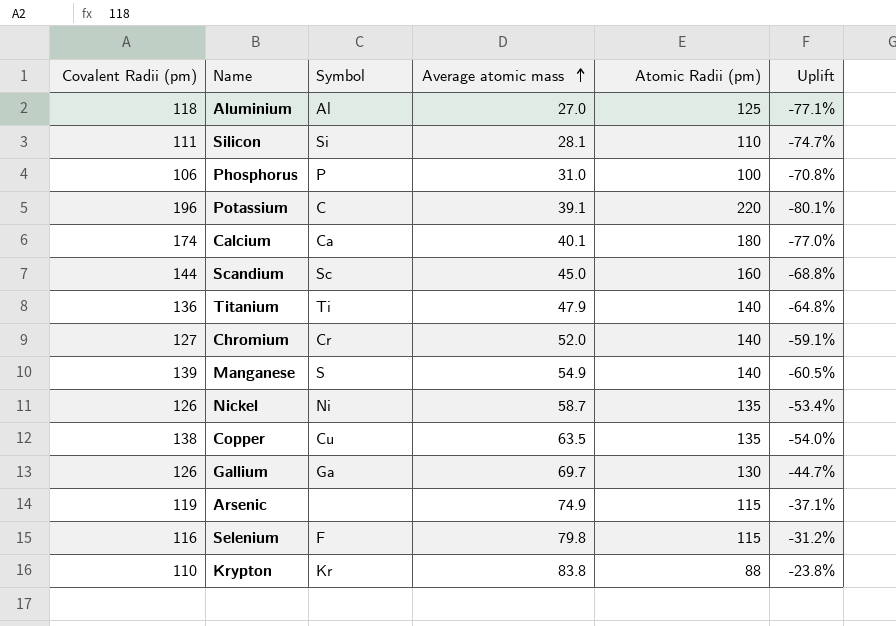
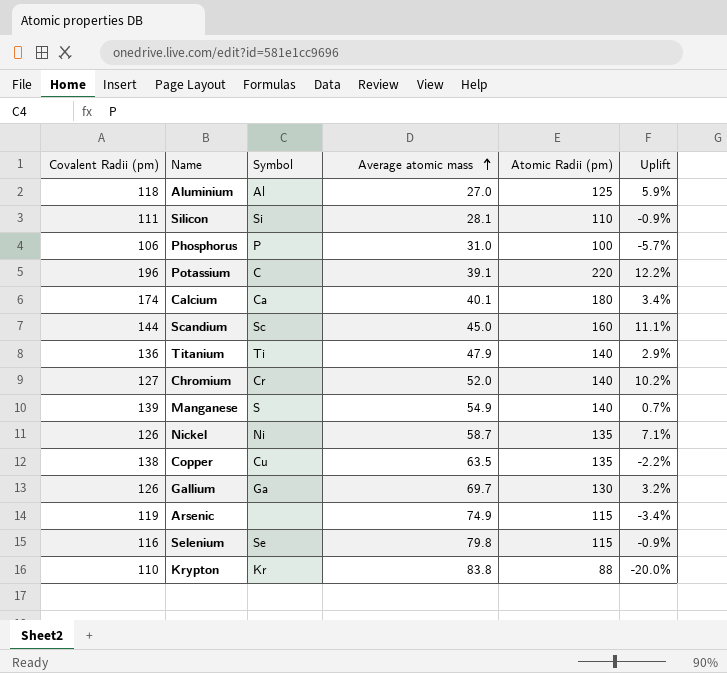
column Uplift | formula: ([Average atomic mass] - [Covalent Radii (pm)]) / [Covalent Radii (pm)] -> ([Atomic Radii (pm)] - [Covalent Radii (pm)]) / [Covalent Radii (pm)]
Selenium | Symbol: F -> Se

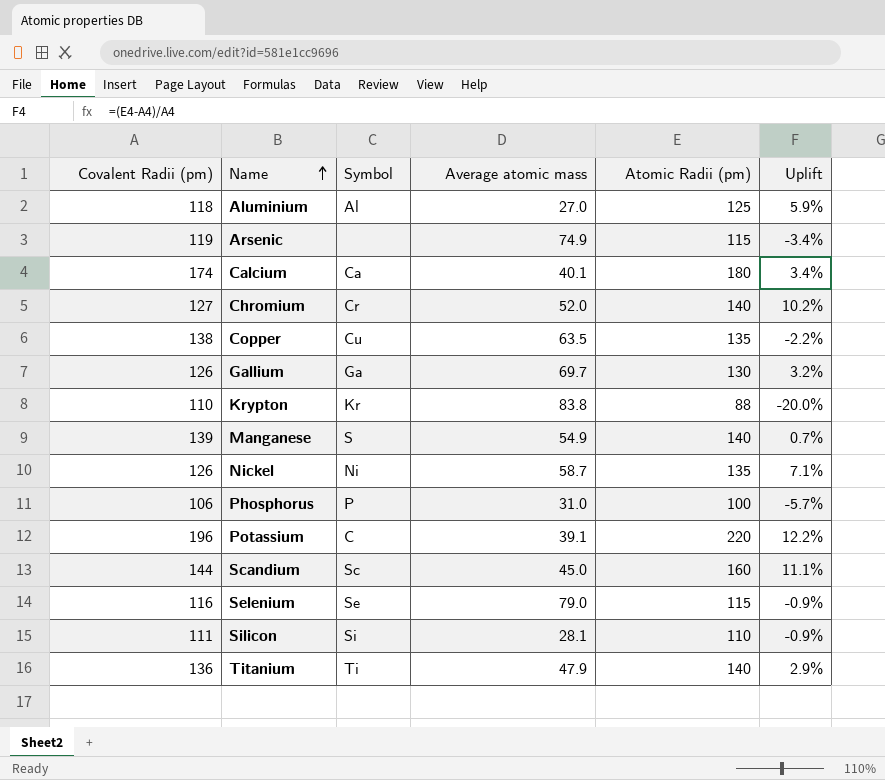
row order: Average atomic mass ascending -> Name ascending
Selenium | Average atomic mass: 79.8 -> 79.0

